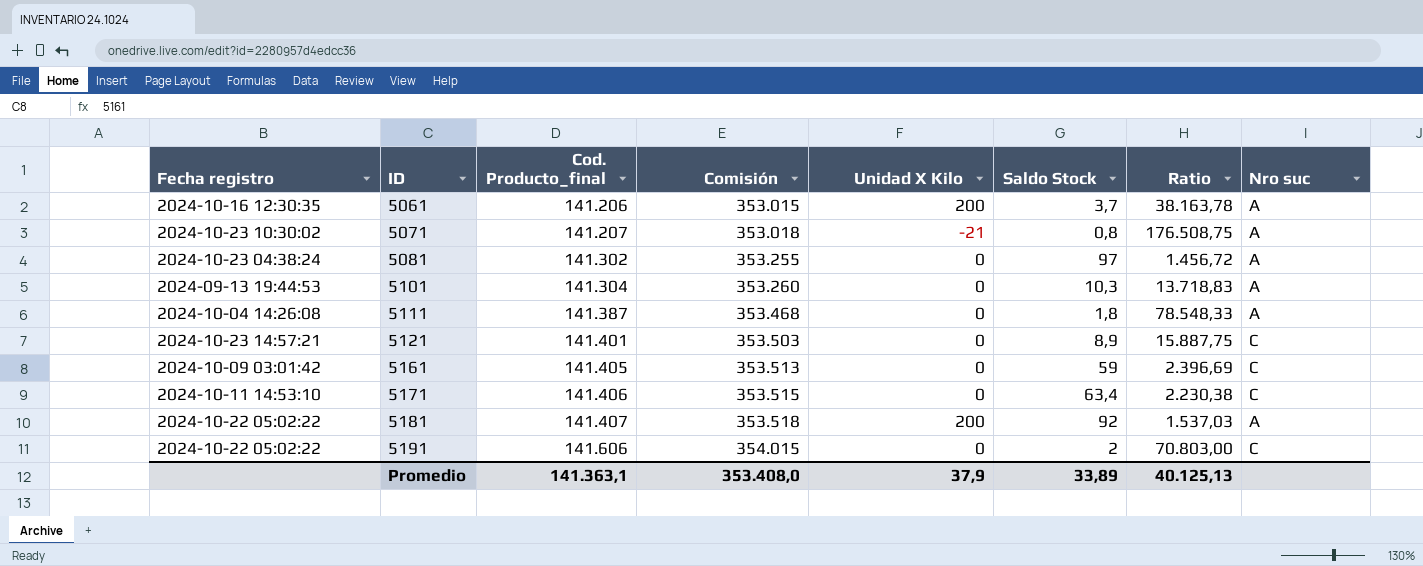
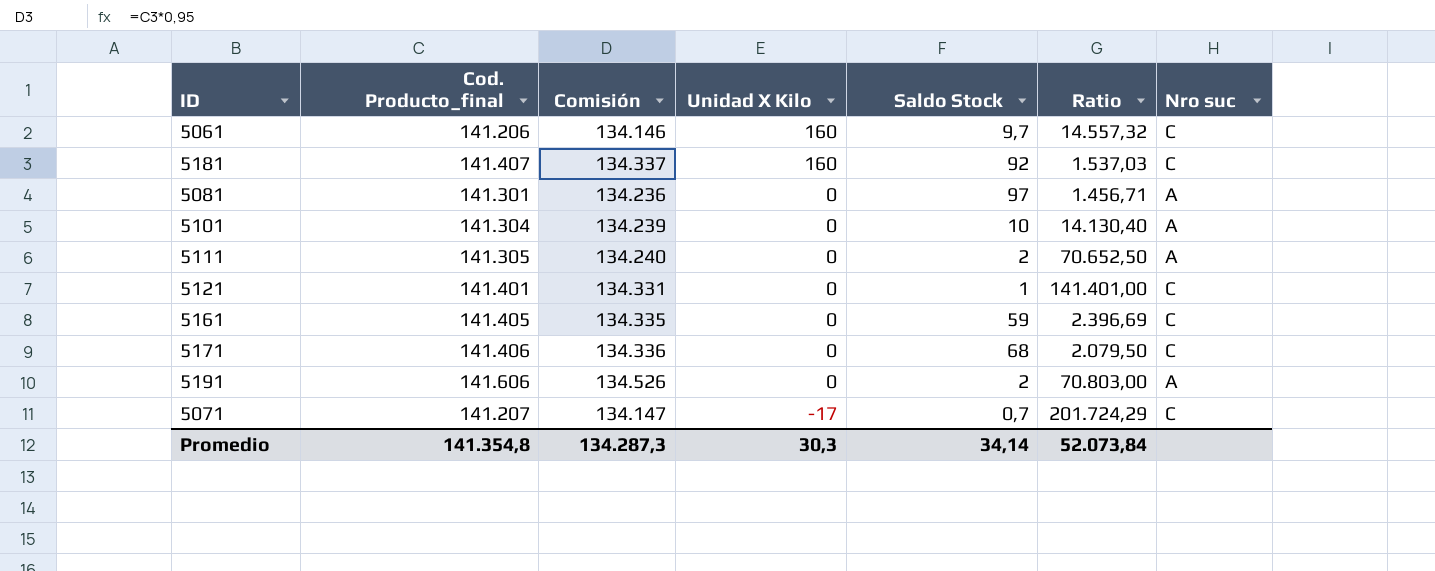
row order: ID ascending -> Unidad X Kilo descending
column Fecha registro | position: 1 -> none
column Comisión | formula: [Cod. Producto_final] * 2,5 -> [Cod. Producto_final] * 0,95
5061 | Unidad X Kilo: 200 -> 160
5061 | Saldo Stock: 3,7 -> 9,7
5061 | Ratio: 38.163,78 -> 14.557,32
5061 | Nro suc: A -> C
5181 | Unidad X Kilo: 200 -> 160
5181 | Nro suc: A -> C
5081 | Cod. Producto_final: 141.302 -> 141.301
5081 | Ratio: 1.456,72 -> 1.456,71
5101 | Saldo Stock: 10,3 -> 10
5101 | Ratio: 13.718,83 -> 14.130,40
5111 | Cod. Producto_final: 141.387 -> 141.305
5111 | Saldo Stock: 1,8 -> 2
5111 | Ratio: 78.548,33 -> 70.652,50
5121 | Saldo Stock: 8,9 -> 1
5121 | Ratio: 15.887,75 -> 141.401,00
5171 | Saldo Stock: 63,4 -> 68
5171 | Ratio: 2.230,38 -> 2.079,50
5191 | Nro suc: C -> A
5071 | Unidad X Kilo: -21 -> -17
5071 | Saldo Stock: 0,8 -> 0,7
5071 | Ratio: 176.508,75 -> 201.724,29
5071 | Nro suc: A -> C
Promedio | Cod. Producto_final: 141.363,1 -> 141.354,8
Promedio | Comisión: 353.408,0 -> 134.287,3
Promedio | Unidad X Kilo: 37,9 -> 30,3
Promedio | Saldo Stock: 33,89 -> 34,14
Promedio | Ratio: 40.125,13 -> 52.073,84

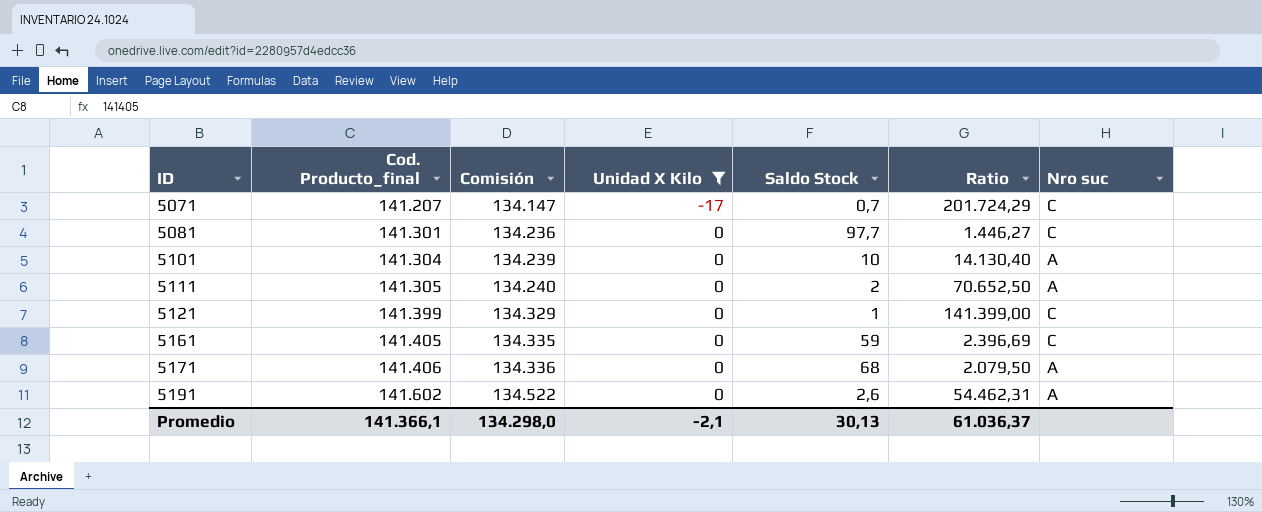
filter: none -> Unidad X Kilo != 160
row order: Unidad X Kilo descending -> ID ascending
5081 | Saldo Stock: 97 -> 97,7
5081 | Ratio: 1.456,71 -> 1.446,27
5081 | Nro suc: A -> C
5121 | Cod. Producto_final: 141.401 -> 141.399
5121 | Comisión: 134.331 -> 134.329
5121 | Ratio: 141.401,00 -> 141.399,00
5171 | Nro suc: C -> A
5191 | Cod. Producto_final: 141.606 -> 141.602
5191 | Comisión: 134.526 -> 134.522
5191 | Saldo Stock: 2 -> 2,6
5191 | Ratio: 70.803,00 -> 54.462,31
Promedio | Cod. Producto_final: 141.354,8 -> 141.366,1
Promedio | Comisión: 134.287,3 -> 134.298,0
Promedio | Unidad X Kilo: 30,3 -> -2,1
Promedio | Saldo Stock: 34,14 -> 30,13
Promedio | Ratio: 52.073,84 -> 61.036,37

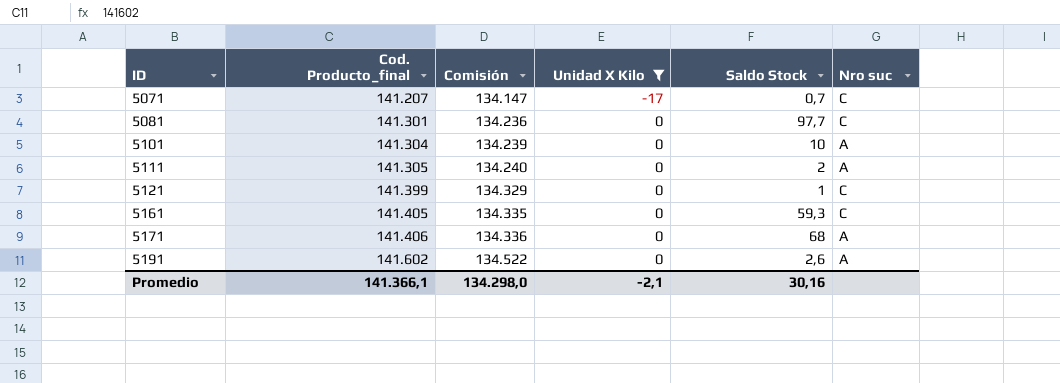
column Ratio | formula: [Cod. Producto_final] / [Saldo Stock] -> none
5161 | Saldo Stock: 59 -> 59,3
Promedio | Saldo Stock: 30,13 -> 30,16

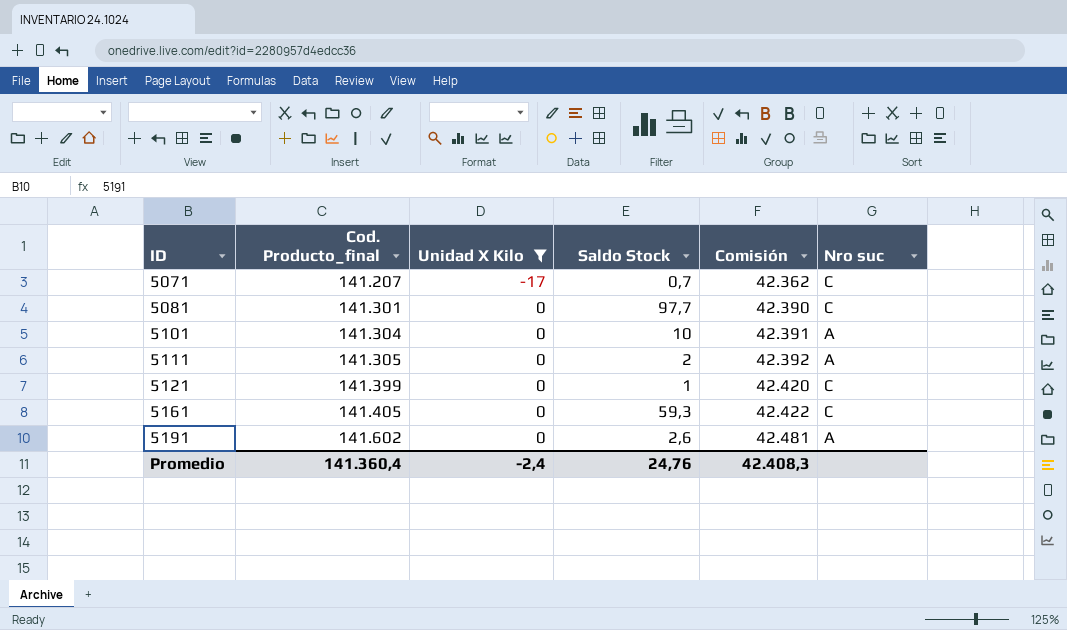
column Comisión | formula: [Cod. Producto_final] * 0,95 -> [Cod. Producto_final] * 0,3
column Comisión | position: 3 -> 5
row 5171: 141.406 | 134.336 | 0 | 68 | A -> none
Promedio | Cod. Producto_final: 141.366,1 -> 141.360,4
Promedio | Unidad X Kilo: -2,1 -> -2,4
Promedio | Saldo Stock: 30,16 -> 24,76
Promedio | Comisión: 134.298,0 -> 42.408,3

